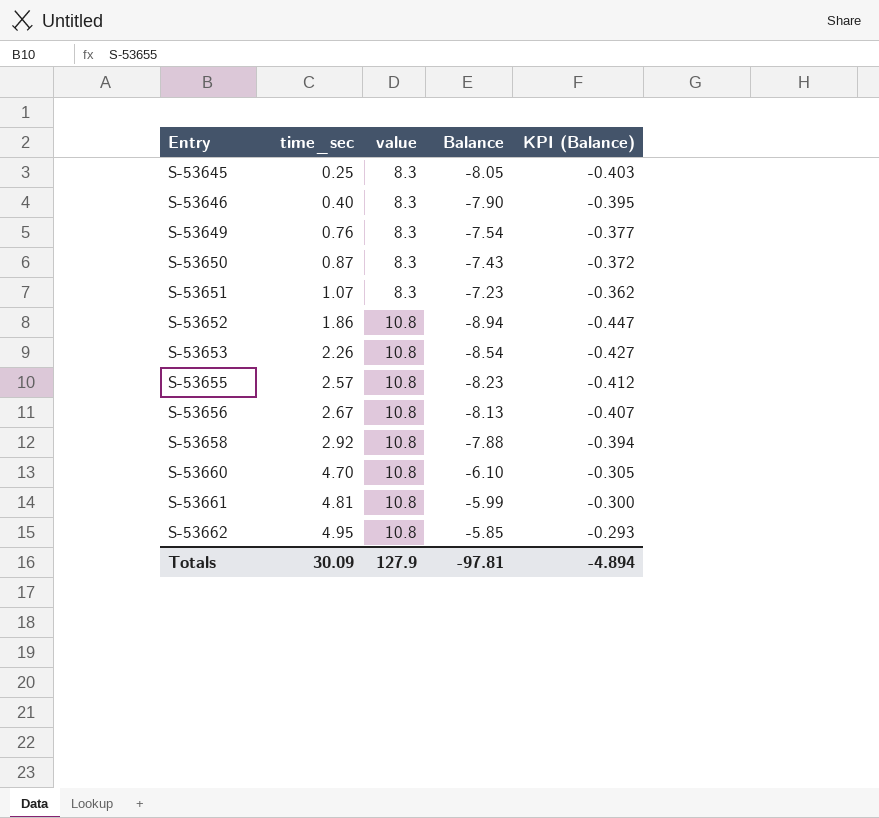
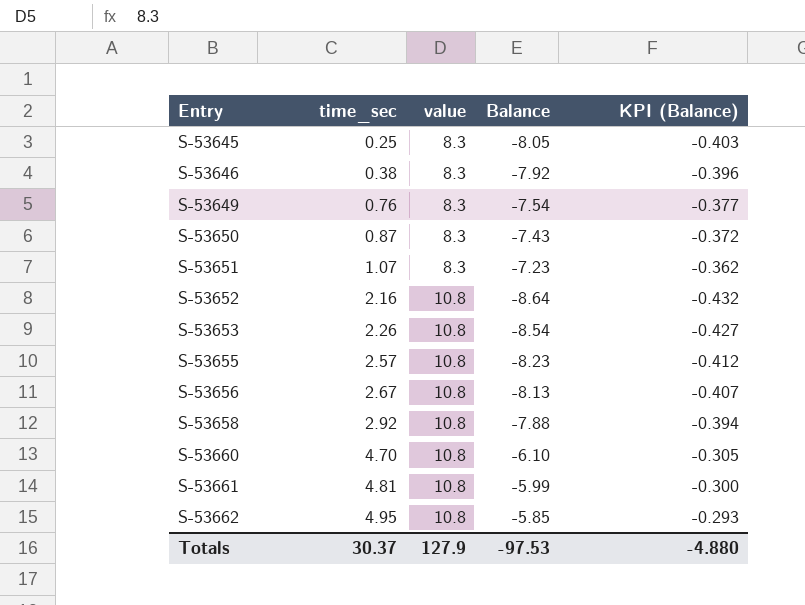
S-53646 | time_sec: 0.40 -> 0.38
S-53646 | Balance: -7.90 -> -7.92
S-53646 | KPI (Balance): -0.395 -> -0.396
S-53652 | time_sec: 1.86 -> 2.16
S-53652 | Balance: -8.94 -> -8.64
S-53652 | KPI (Balance): -0.447 -> -0.432
Totals | time_sec: 30.09 -> 30.37
Totals | Balance: -97.81 -> -97.53
Totals | KPI (Balance): -4.894 -> -4.880

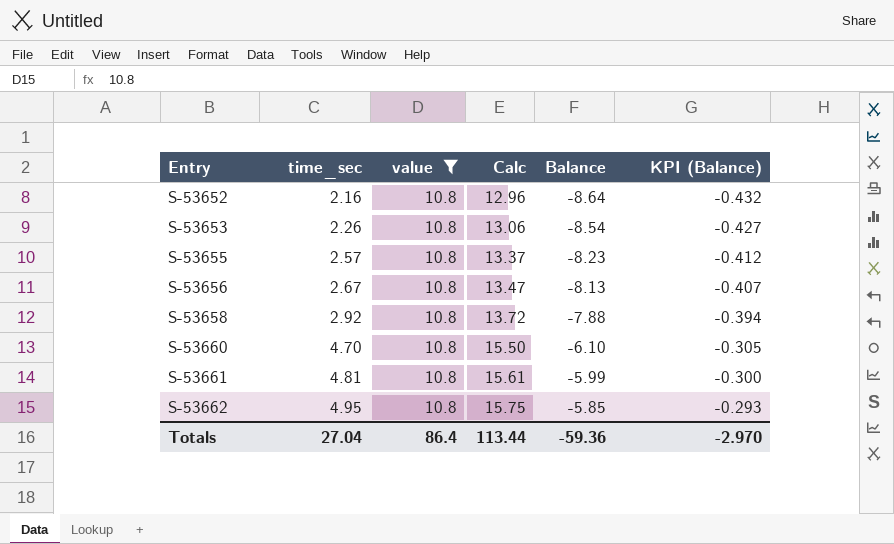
filter: none -> value = 10.8
column Calc | formula: none -> [time_sec] + [value]
Totals | time_sec: 30.37 -> 27.04
Totals | value: 127.9 -> 86.4
Totals | Balance: -97.53 -> -59.36
Totals | KPI (Balance): -4.880 -> -2.970

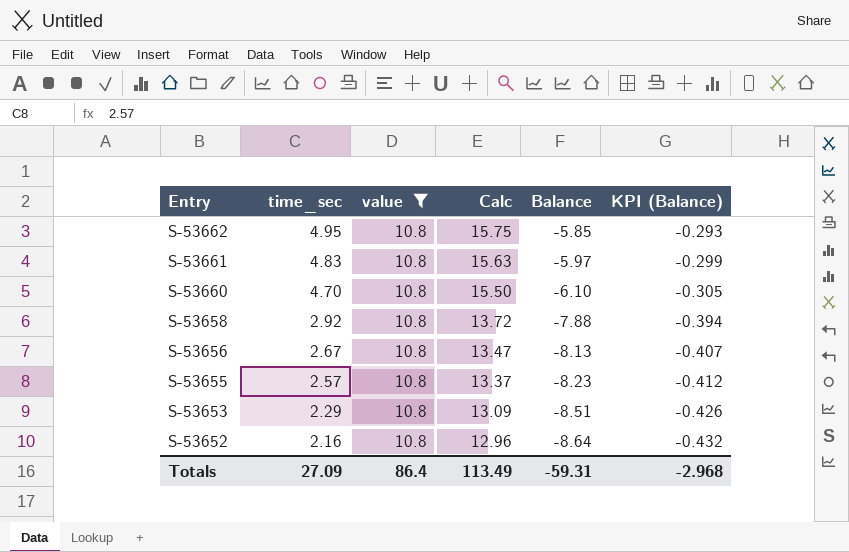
row order: Entry ascending -> Entry descending
S-53661 | time_sec: 4.81 -> 4.83
S-53661 | Calc: 15.61 -> 15.63
S-53661 | Balance: -5.99 -> -5.97
S-53661 | KPI (Balance): -0.300 -> -0.299
S-53653 | time_sec: 2.26 -> 2.29
S-53653 | Calc: 13.06 -> 13.09
S-53653 | Balance: -8.54 -> -8.51
S-53653 | KPI (Balance): -0.427 -> -0.426
Totals | time_sec: 27.04 -> 27.09
Totals | Calc: 113.44 -> 113.49
Totals | Balance: -59.36 -> -59.31
Totals | KPI (Balance): -2.970 -> -2.968

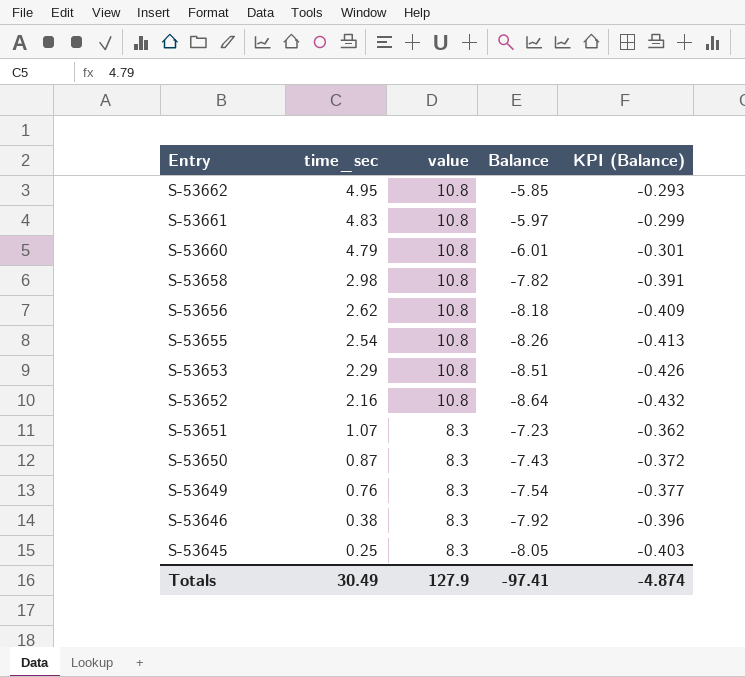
filter: value = 10.8 -> none
column Calc | formula: [time_sec] + [value] -> none
S-53660 | time_sec: 4.70 -> 4.79
S-53660 | Balance: -6.10 -> -6.01
S-53660 | KPI (Balance): -0.305 -> -0.301
S-53658 | time_sec: 2.92 -> 2.98
S-53658 | Balance: -7.88 -> -7.82
S-53658 | KPI (Balance): -0.394 -> -0.391
S-53656 | time_sec: 2.67 -> 2.62
S-53656 | Balance: -8.13 -> -8.18
S-53656 | KPI (Balance): -0.407 -> -0.409
S-53655 | time_sec: 2.57 -> 2.54
S-53655 | Balance: -8.23 -> -8.26
S-53655 | KPI (Balance): -0.412 -> -0.413
Totals | time_sec: 27.09 -> 30.49
Totals | value: 86.4 -> 127.9
Totals | Balance: -59.31 -> -97.41
Totals | KPI (Balance): -2.968 -> -4.874

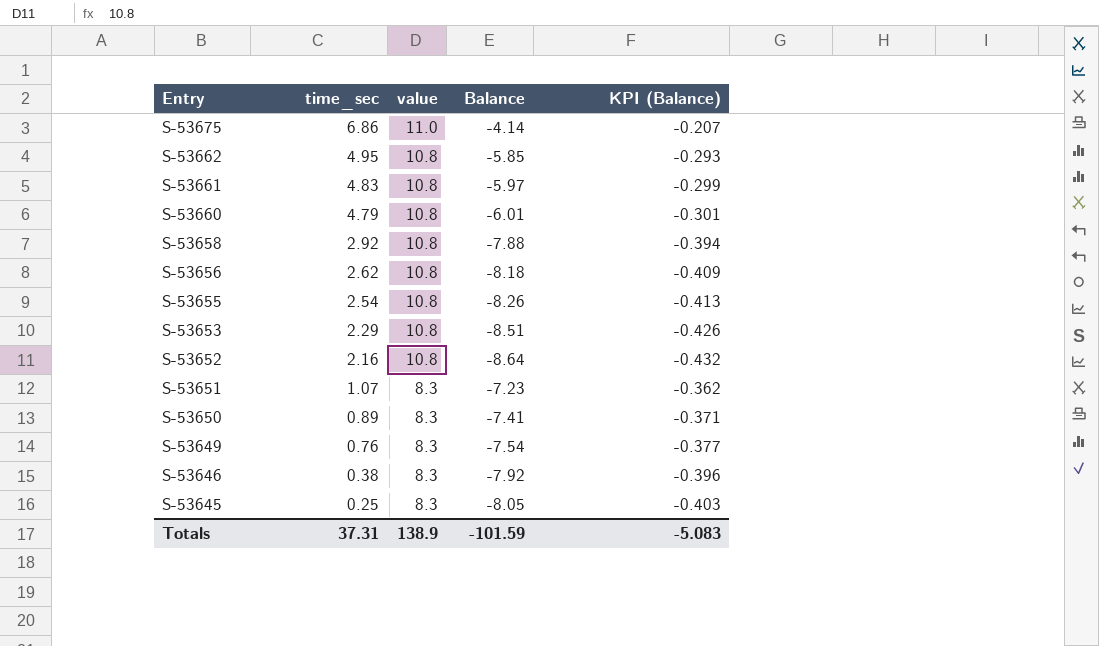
row S-53675: none -> 6.86 | 11.0 | -4.14 | -0.207
S-53658 | time_sec: 2.98 -> 2.92
S-53658 | Balance: -7.82 -> -7.88
S-53658 | KPI (Balance): -0.391 -> -0.394
S-53650 | time_sec: 0.87 -> 0.89
S-53650 | Balance: -7.43 -> -7.41
S-53650 | KPI (Balance): -0.372 -> -0.371
Totals | time_sec: 30.49 -> 37.31
Totals | value: 127.9 -> 138.9
Totals | Balance: -97.41 -> -101.59
Totals | KPI (Balance): -4.874 -> -5.083

